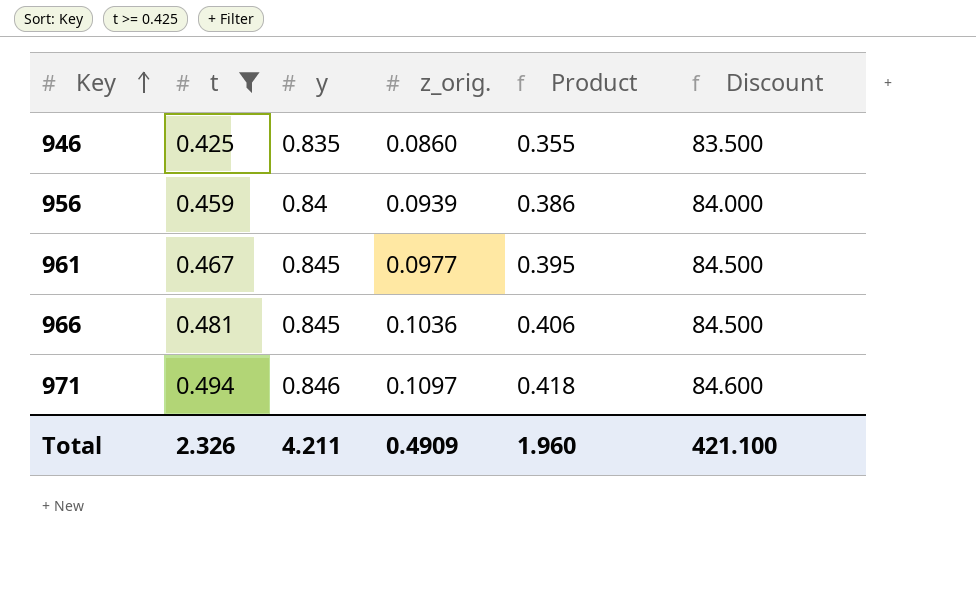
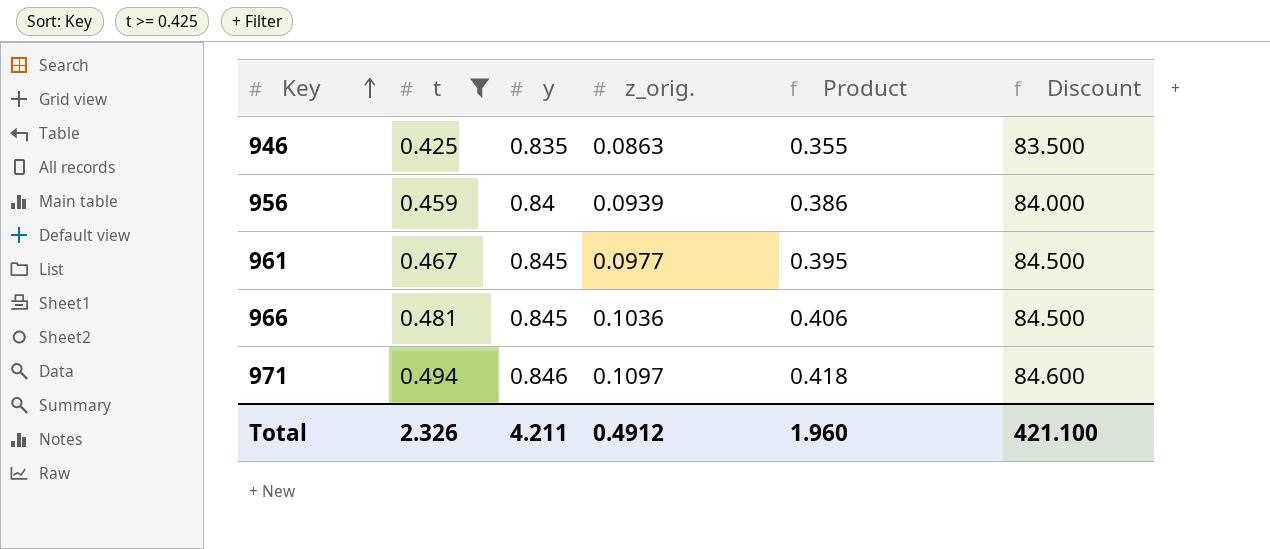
946 | z_orig.: 0.0860 -> 0.0863
Total | z_orig.: 0.4909 -> 0.4912

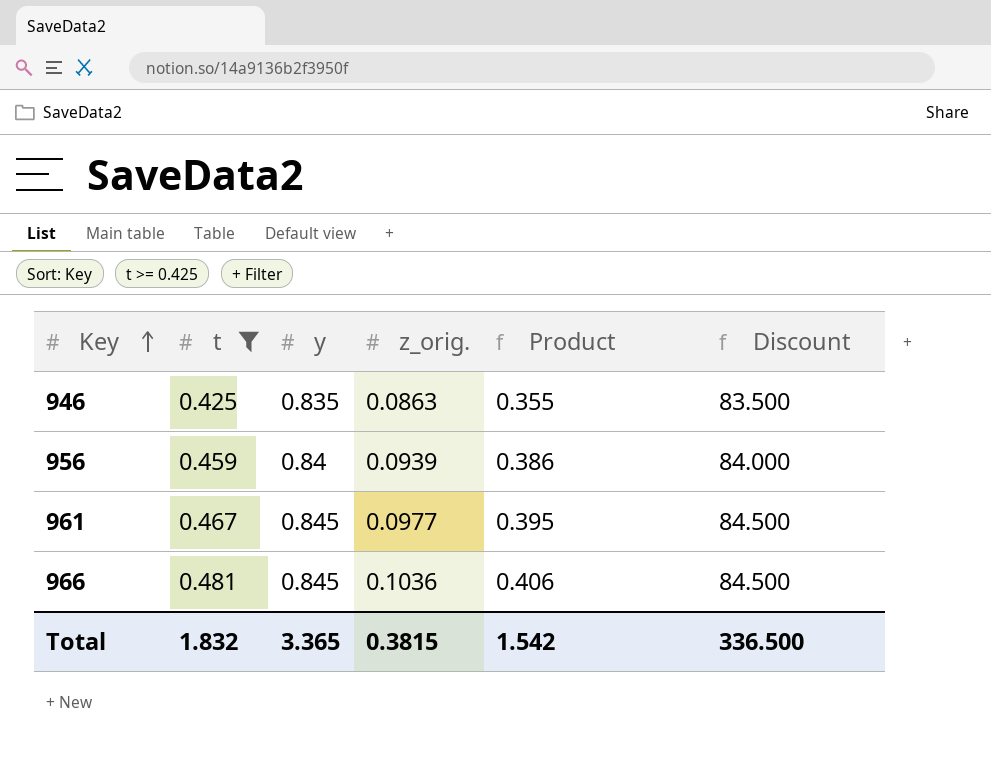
row 971: 0.494 | 0.846 | 0.1097 | 0.418 | 84.600 -> none
Total | t: 2.326 -> 1.832
Total | y: 4.211 -> 3.365
Total | z_orig.: 0.4912 -> 0.3815
Total | Product: 1.960 -> 1.542
Total | Discount: 421.100 -> 336.500

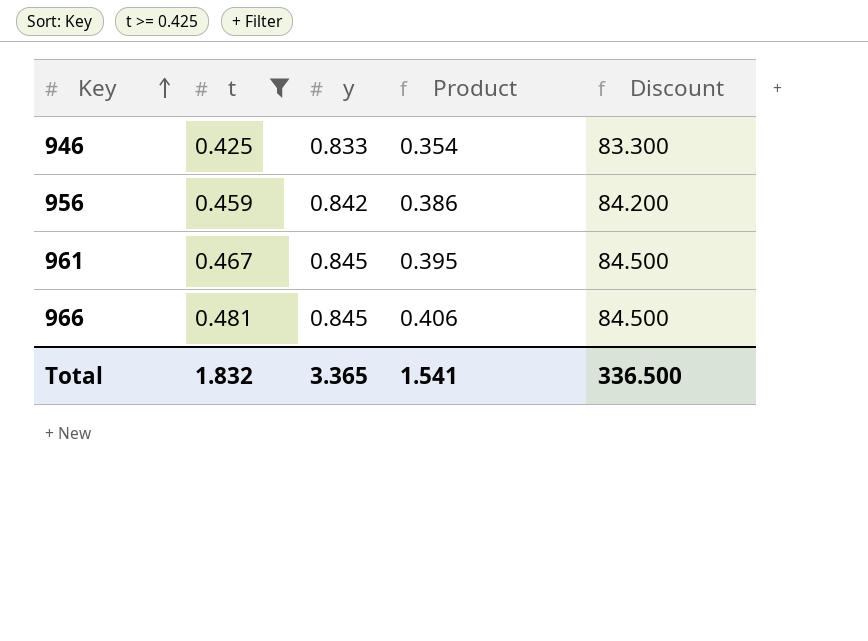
column z_orig. | position: 4 -> none
946 | y: 0.835 -> 0.833
946 | Product: 0.355 -> 0.354
946 | Discount: 83.500 -> 83.300
956 | y: 0.84 -> 0.842
956 | Discount: 84.000 -> 84.200
Total | Product: 1.542 -> 1.541

